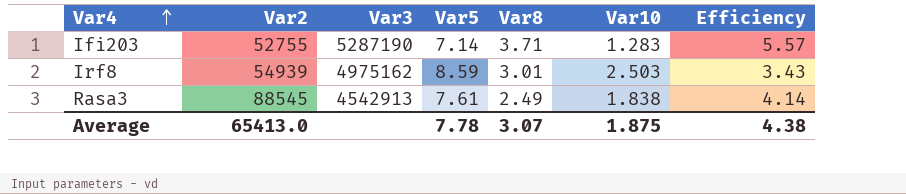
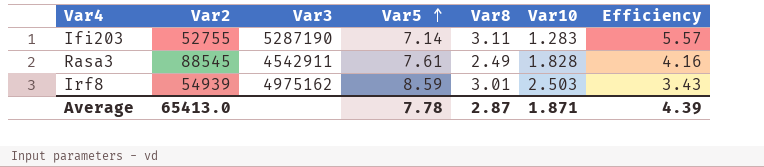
row order: Var4 ascending -> Var5 ascending
Ifi203 | Var8: 3.71 -> 3.11
Rasa3 | Var3: 4542913 -> 4542911
Rasa3 | Var10: 1.838 -> 1.828
Rasa3 | Efficiency: 4.14 -> 4.16
Average | Var8: 3.07 -> 2.87
Average | Var10: 1.875 -> 1.871
Average | Efficiency: 4.38 -> 4.39

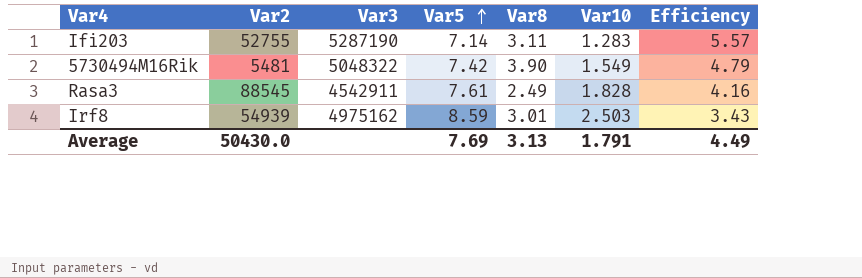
row 5730494M16Rik: none -> 5481 | 5048322 | 7.42 | 3.90 | 1.549 | 4.79
Average | Var2: 65413.0 -> 50430.0
Average | Var5: 7.78 -> 7.69
Average | Var8: 2.87 -> 3.13
Average | Var10: 1.871 -> 1.791
Average | Efficiency: 4.39 -> 4.49

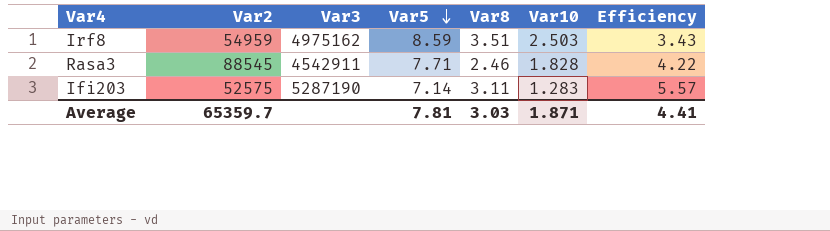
row order: Var5 ascending -> Var5 descending
row 5730494M16Rik: 5481 | 5048322 | 7.42 | 3.90 | 1.549 | 4.79 -> none
Irf8 | Var2: 54939 -> 54959
Irf8 | Var8: 3.01 -> 3.51
Rasa3 | Var5: 7.61 -> 7.71
Rasa3 | Var8: 2.49 -> 2.46
Rasa3 | Efficiency: 4.16 -> 4.22
Ifi203 | Var2: 52755 -> 52575
Average | Var2: 50430.0 -> 65359.7
Average | Var5: 7.69 -> 7.81
Average | Var8: 3.13 -> 3.03
Average | Var10: 1.791 -> 1.871
Average | Efficiency: 4.49 -> 4.41

